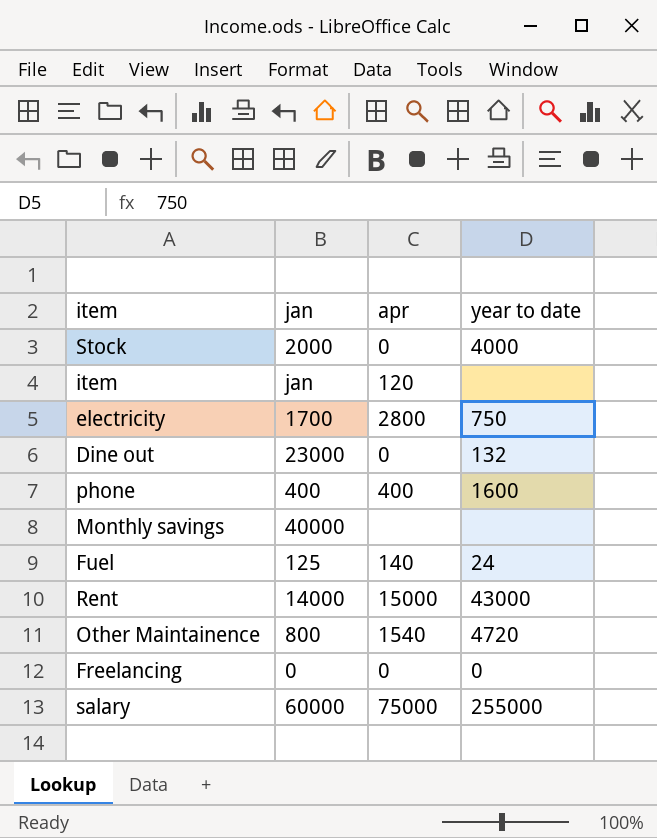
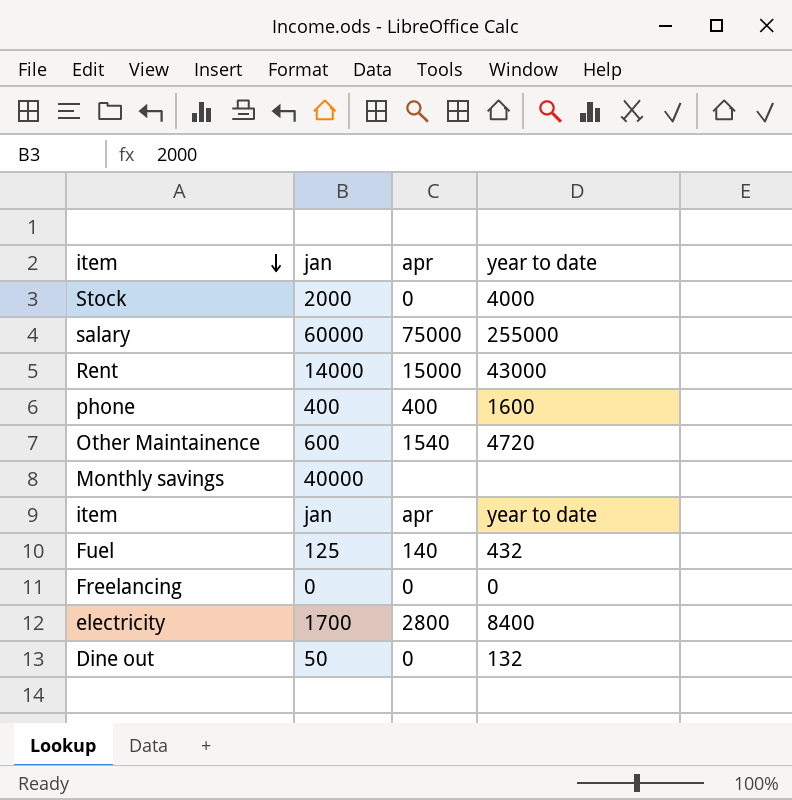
row order: none -> item descending
Other Maintainence | jan: 800 -> 600
item | apr: 120 -> apr
item | year to date: none -> year to date
Fuel | year to date: 24 -> 432
electricity | year to date: 750 -> 8400
Dine out | jan: 23000 -> 50

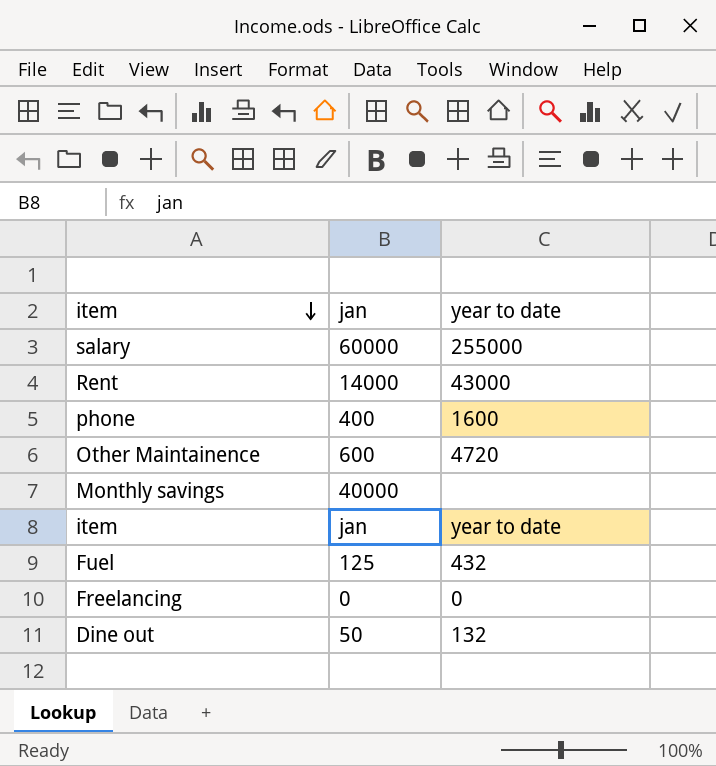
column apr | position: 3 -> none
row Stock: 2000 | 0 | 4000 -> none
row electricity: 1700 | 2800 | 8400 -> none

